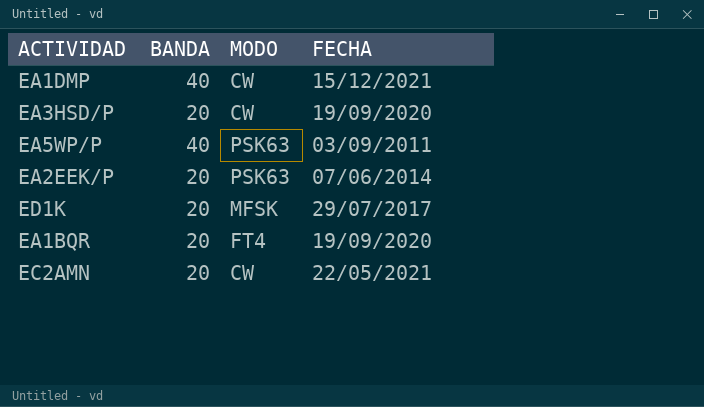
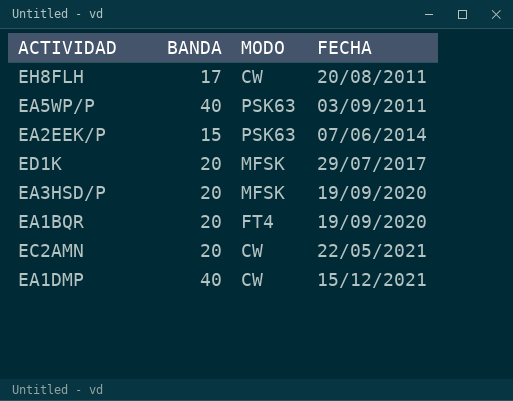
row order: none -> FECHA ascending
row EH8FLH: none -> 17 | CW | 20/08/2011
EA2EEK/P | BANDA: 20 -> 15
EA3HSD/P | MODO: CW -> MFSK

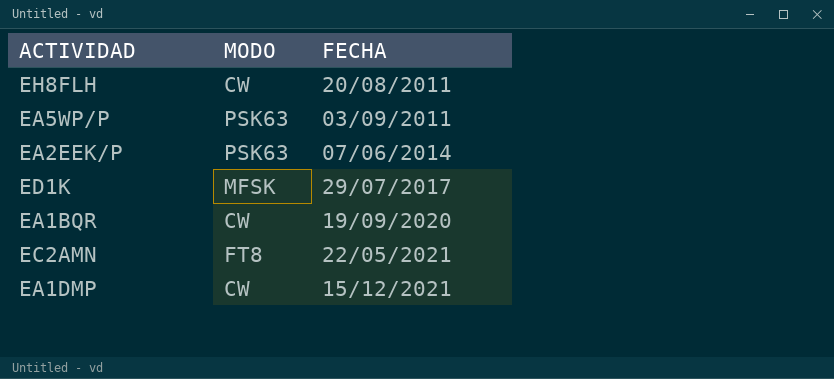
column BANDA | position: 2 -> none
row EA3HSD/P: 20 | MFSK | 19/09/2020 -> none
EA1BQR | MODO: FT4 -> CW
EC2AMN | MODO: CW -> FT8

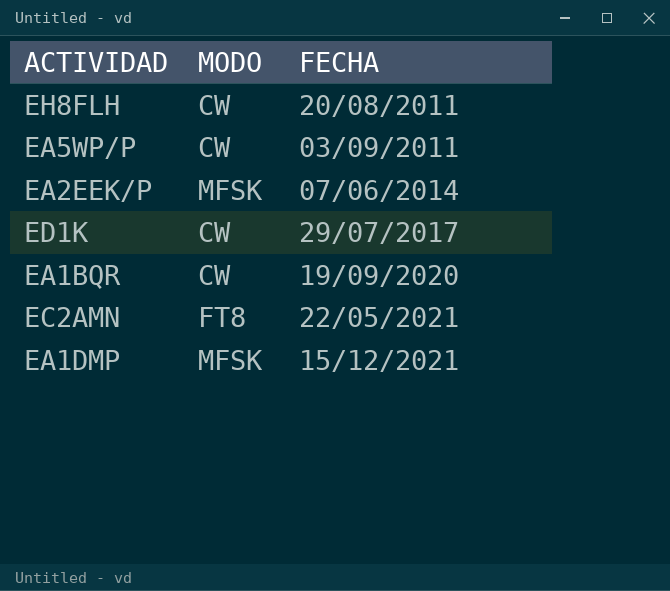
EA5WP/P | MODO: PSK63 -> CW
EA2EEK/P | MODO: PSK63 -> MFSK
ED1K | MODO: MFSK -> CW
EA1DMP | MODO: CW -> MFSK

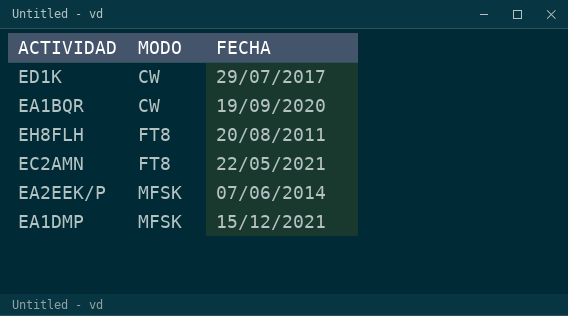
row order: FECHA ascending -> MODO ascending
row EA5WP/P: CW | 03/09/2011 -> none
EH8FLH | MODO: CW -> FT8

